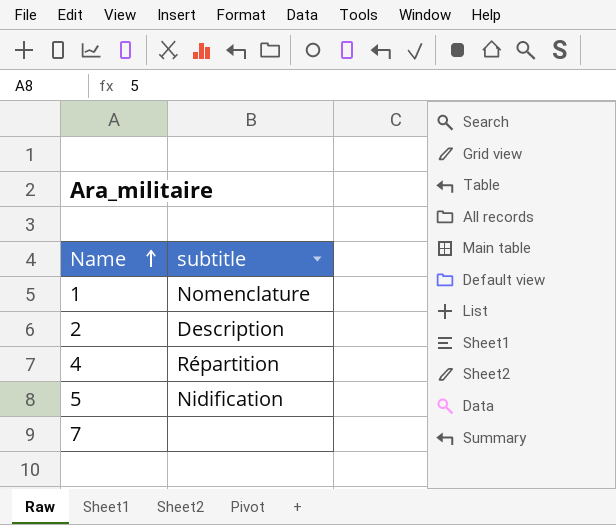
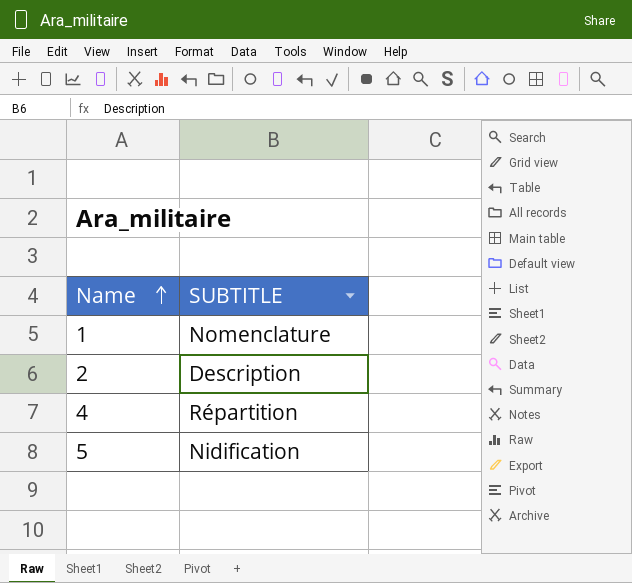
column name: subtitle -> SUBTITLE
row 7: none -> none

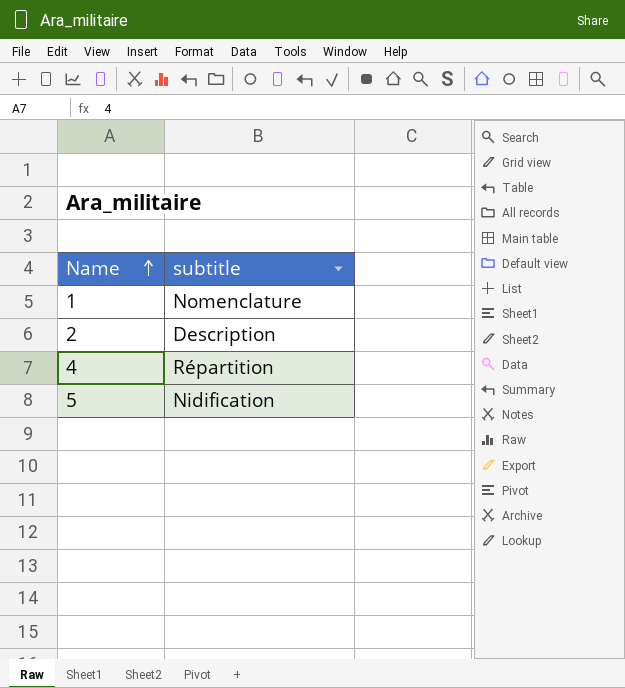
column name: SUBTITLE -> subtitle

